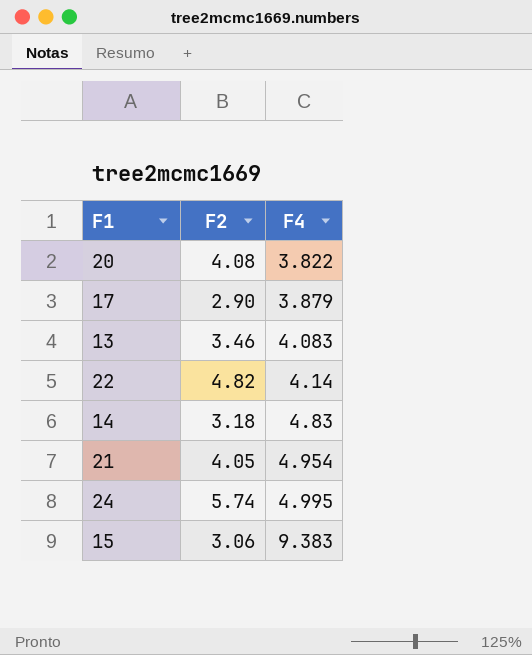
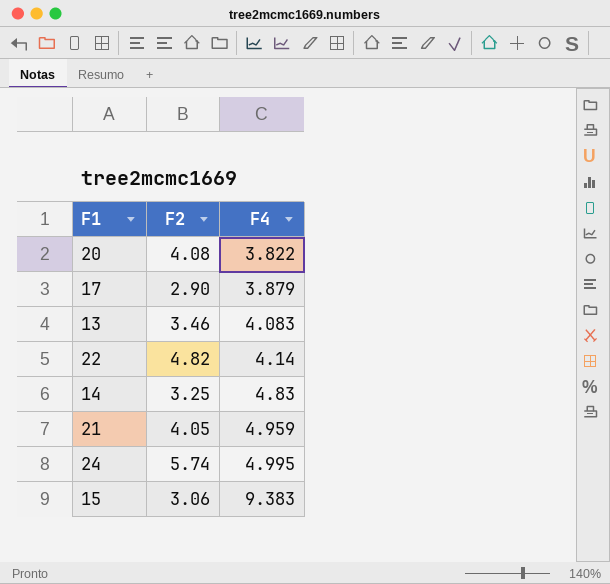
14 | F2: 3.18 -> 3.25
21 | F4: 4.954 -> 4.959

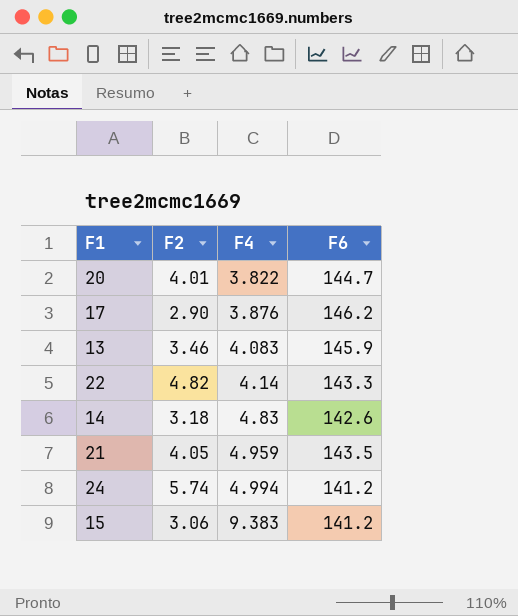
column F6 | position: none -> 4
20 | F2: 4.08 -> 4.01
17 | F4: 3.879 -> 3.876
14 | F2: 3.25 -> 3.18
24 | F4: 4.995 -> 4.994

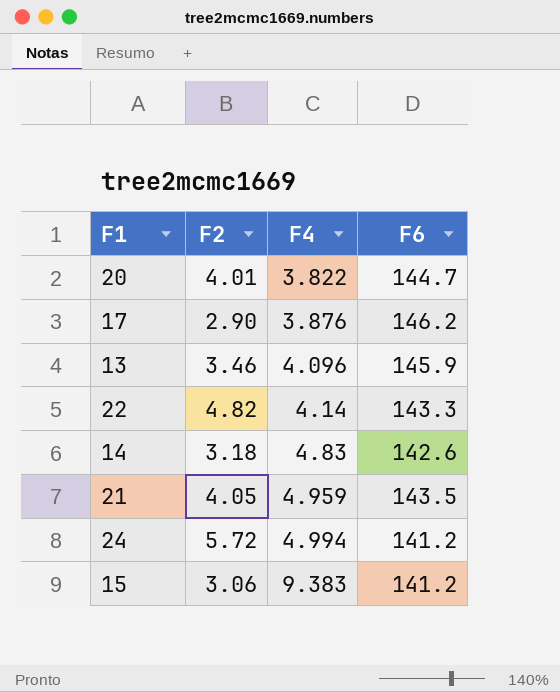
13 | F4: 4.083 -> 4.096
24 | F2: 5.74 -> 5.72

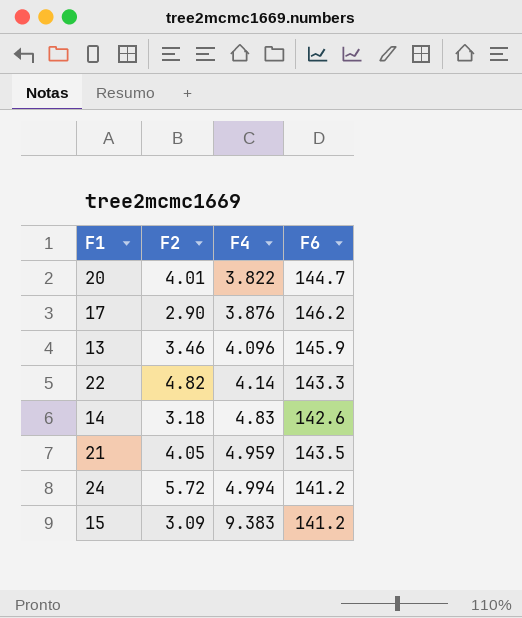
15 | F2: 3.06 -> 3.09

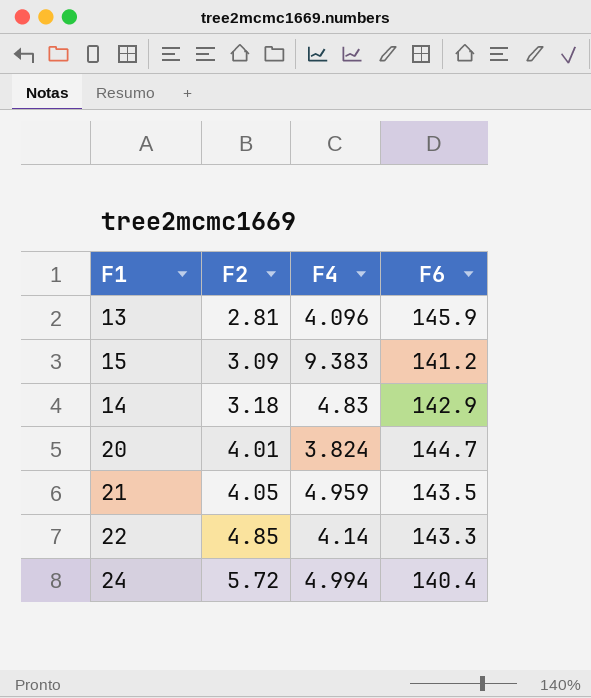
row order: F4 ascending -> F2 ascending
row 17: 2.90 | 3.876 | 146.2 -> none
13 | F2: 3.46 -> 2.81
14 | F6: 142.6 -> 142.9
20 | F4: 3.822 -> 3.824
22 | F2: 4.82 -> 4.85
24 | F6: 141.2 -> 140.4

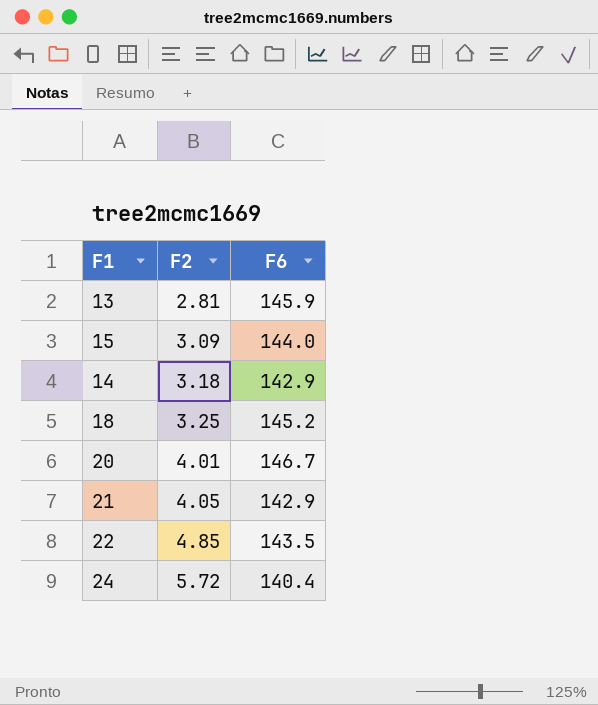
column F4 | position: 3 -> none
15 | F6: 141.2 -> 144.0
row 18: none -> 3.25 | 145.2
20 | F6: 144.7 -> 146.7
21 | F6: 143.5 -> 142.9
22 | F6: 143.3 -> 143.5

